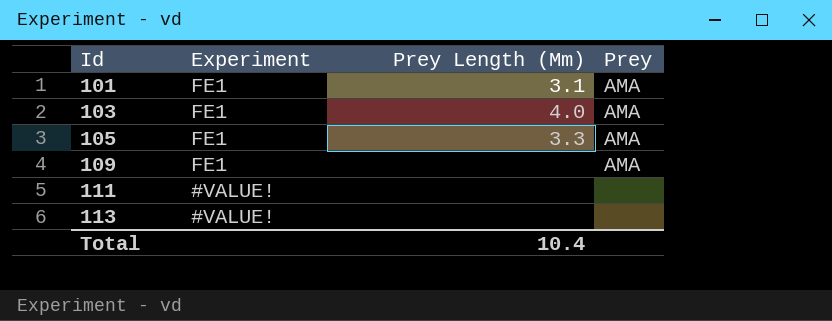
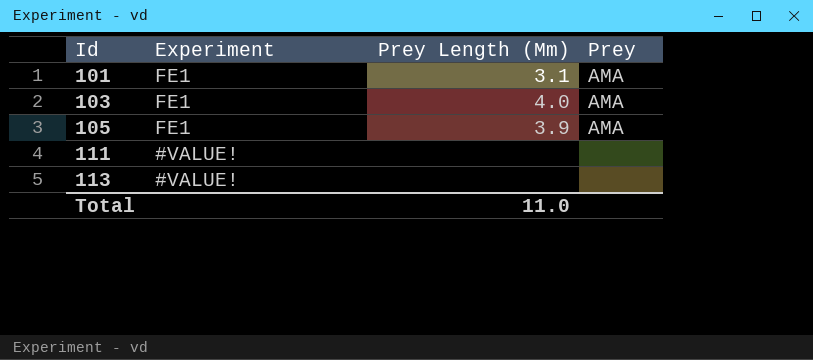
row 109: FE1 | none | AMA -> none
105 | Prey Length (Mm): 3.3 -> 3.9
Total | Prey Length (Mm): 10.4 -> 11.0

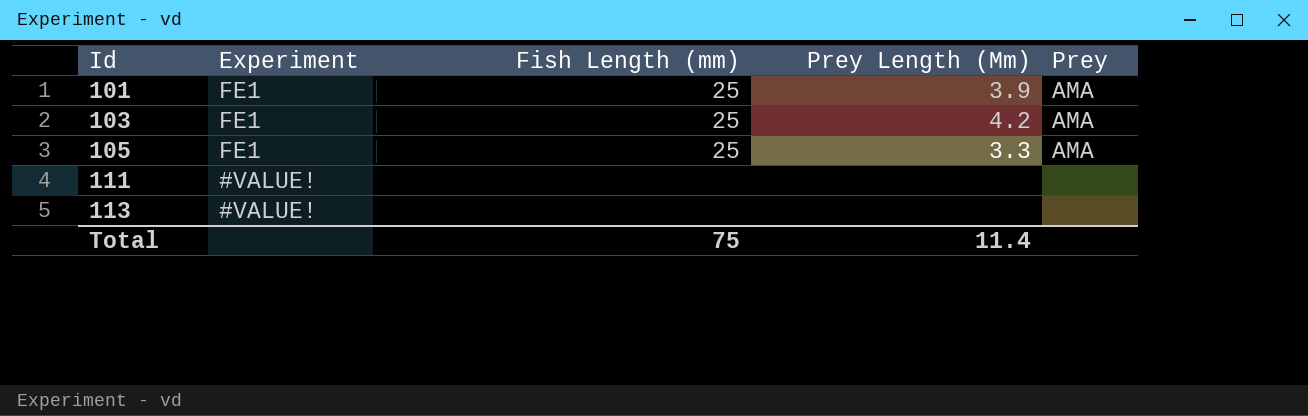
column Fish Length (mm) | position: none -> 3
101 | Prey Length (Mm): 3.1 -> 3.9
103 | Prey Length (Mm): 4.0 -> 4.2
105 | Prey Length (Mm): 3.9 -> 3.3
Total | Prey Length (Mm): 11.0 -> 11.4

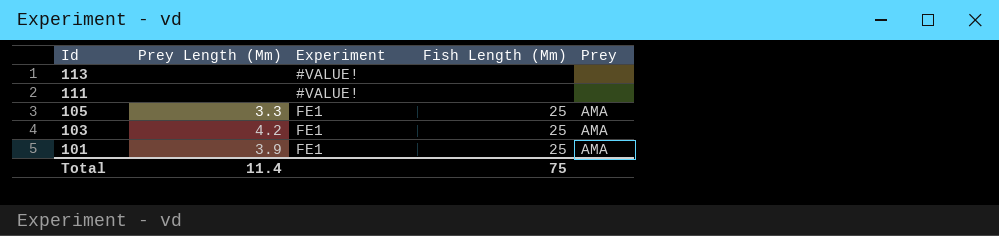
row order: Id ascending -> Id descending
column Prey Length (Mm) | position: 4 -> 2
column name: Fish Length (mm) -> Fish Length (Mm)

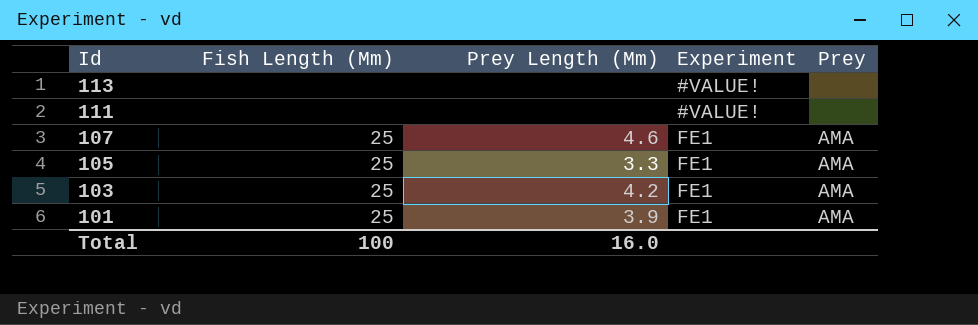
column Fish Length (Mm) | position: 4 -> 2
row 107: none -> 25 | 4.6 | FE1 | AMA
Total | Fish Length (Mm): 75 -> 100
Total | Prey Length (Mm): 11.4 -> 16.0

